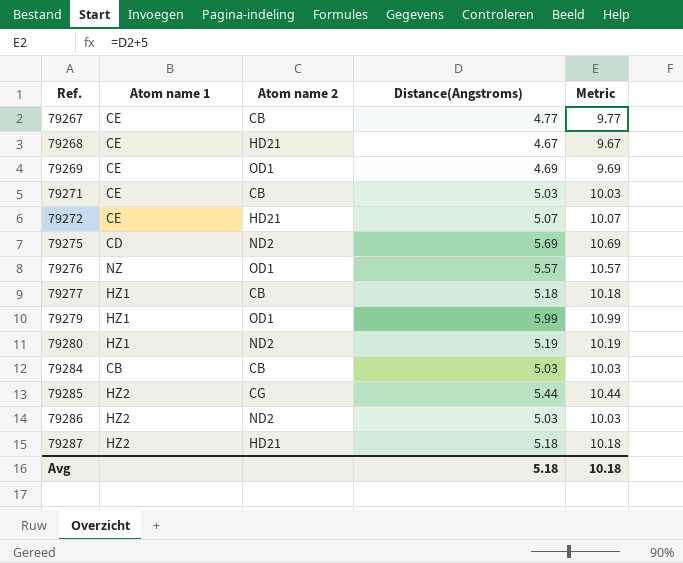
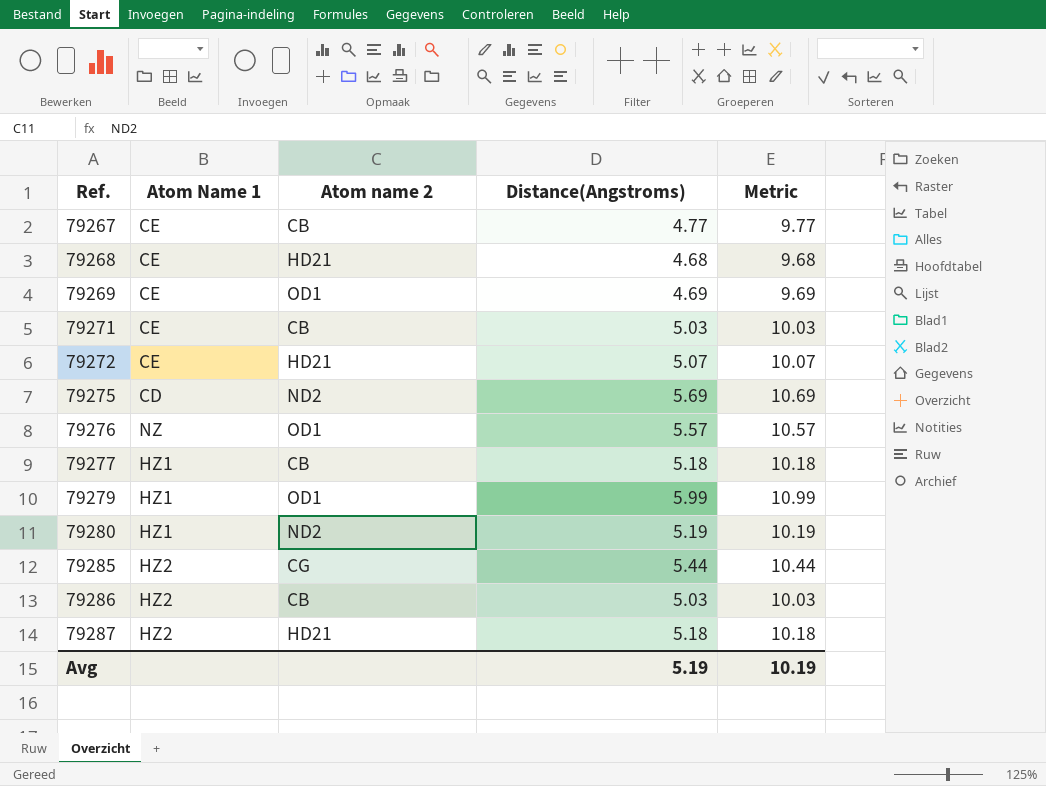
column name: Atom name 1 -> Atom Name 1
row 79284: CB | CB | 5.03 | 10.03 -> none
79268 | Distance(Angstroms): 4.67 -> 4.68
79268 | Metric: 9.67 -> 9.68
79286 | Atom name 2: ND2 -> CB
Avg | Distance(Angstroms): 5.18 -> 5.19
Avg | Metric: 10.18 -> 10.19

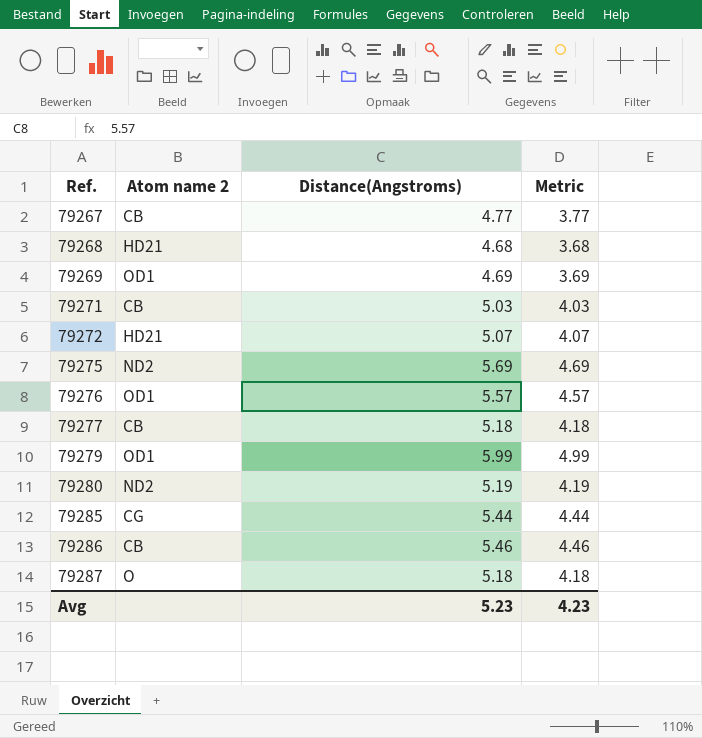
column Atom Name 1 | position: 2 -> none
column Metric | formula: [Distance(Angstroms)] + 5 -> [Distance(Angstroms)] - 1
79286 | Distance(Angstroms): 5.03 -> 5.46
79287 | Atom name 2: HD21 -> O
Avg | Distance(Angstroms): 5.19 -> 5.23
Avg | Metric: 10.19 -> 4.23

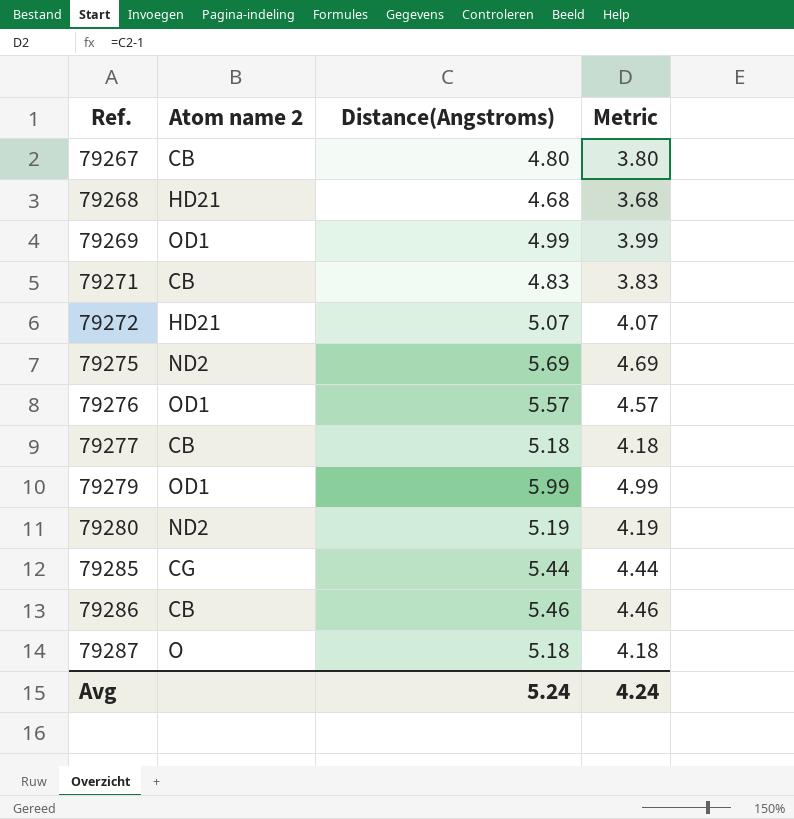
79267 | Distance(Angstroms): 4.77 -> 4.80
79267 | Metric: 3.77 -> 3.80
79269 | Distance(Angstroms): 4.69 -> 4.99
79269 | Metric: 3.69 -> 3.99
79271 | Distance(Angstroms): 5.03 -> 4.83
79271 | Metric: 4.03 -> 3.83
Avg | Distance(Angstroms): 5.23 -> 5.24
Avg | Metric: 4.23 -> 4.24

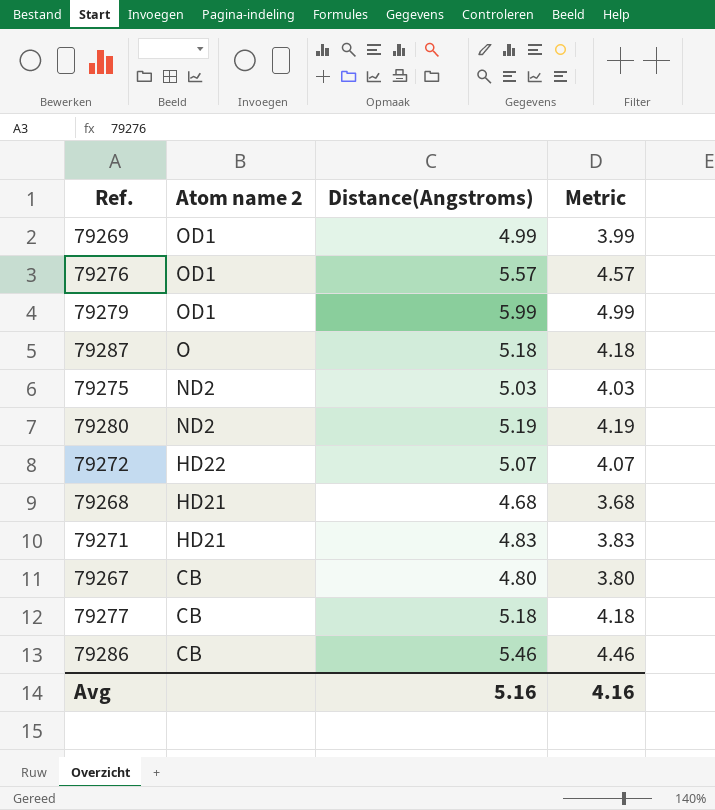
row order: Ref. ascending -> Atom name 2 descending
row 79285: CG | 5.44 | 4.44 -> none
79275 | Distance(Angstroms): 5.69 -> 5.03
79275 | Metric: 4.69 -> 4.03
79272 | Atom name 2: HD21 -> HD22
79271 | Atom name 2: CB -> HD21
Avg | Distance(Angstroms): 5.24 -> 5.16
Avg | Metric: 4.24 -> 4.16

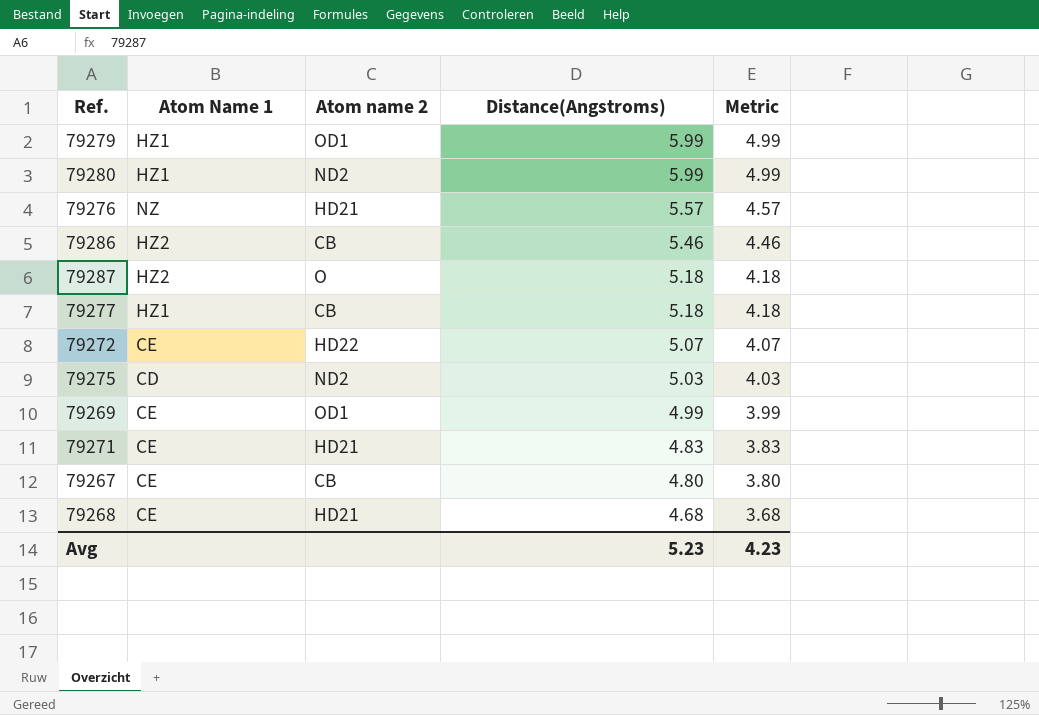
row order: Atom name 2 descending -> Distance(Angstroms) descending
column Atom Name 1 | position: none -> 2
79280 | Distance(Angstroms): 5.19 -> 5.99
79280 | Metric: 4.19 -> 4.99
79276 | Atom name 2: OD1 -> HD21
Avg | Distance(Angstroms): 5.16 -> 5.23
Avg | Metric: 4.16 -> 4.23

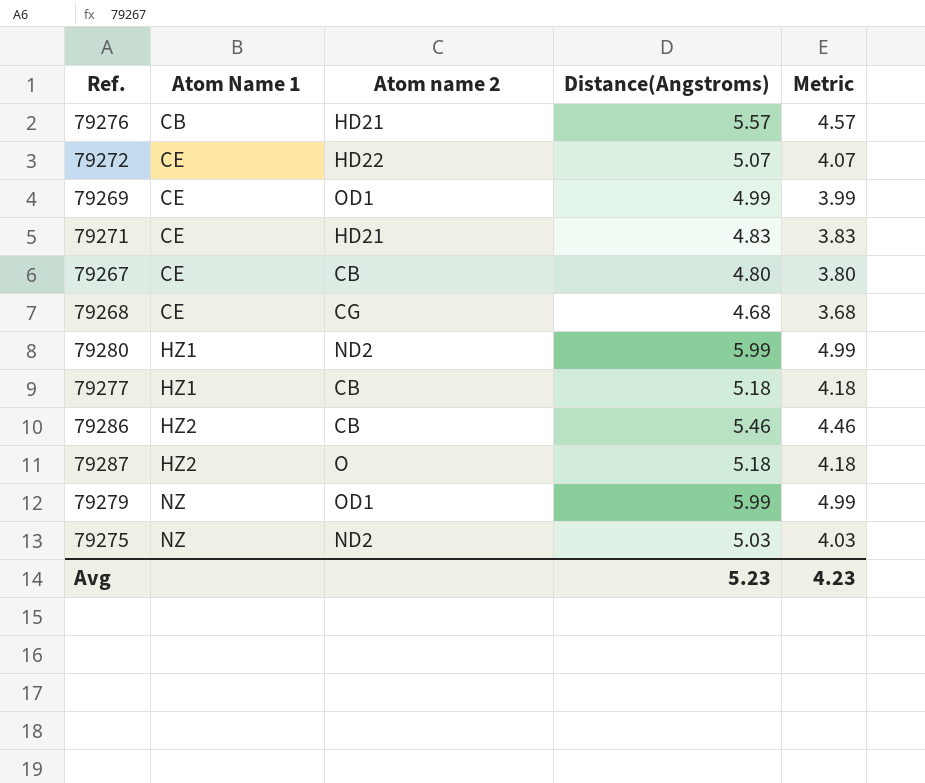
row order: Distance(Angstroms) descending -> Atom Name 1 ascending
79276 | Atom Name 1: NZ -> CB
79268 | Atom name 2: HD21 -> CG
79279 | Atom Name 1: HZ1 -> NZ
79275 | Atom Name 1: CD -> NZ

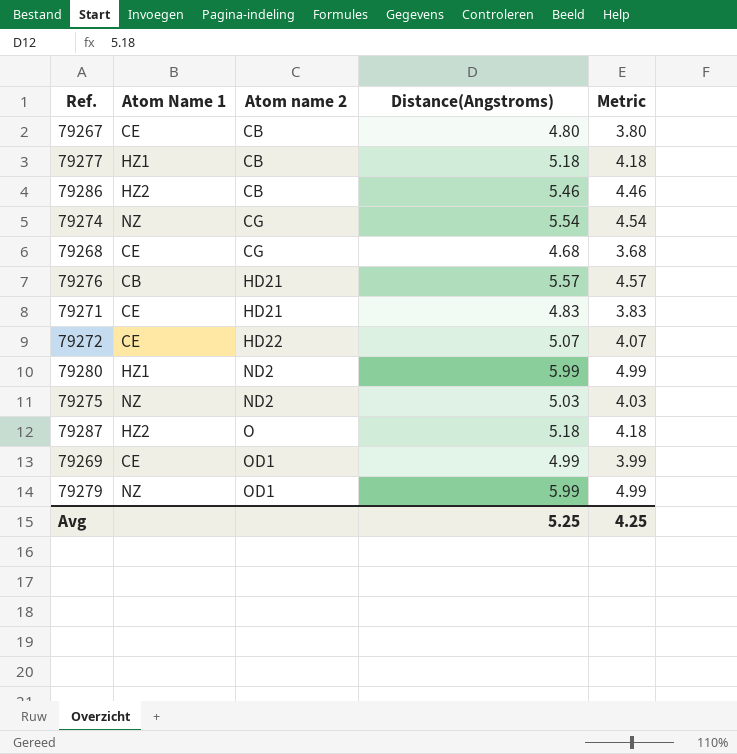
row order: Atom Name 1 ascending -> Atom name 2 ascending
row 79274: none -> NZ | CG | 5.54 | 4.54
Avg | Distance(Angstroms): 5.23 -> 5.25
Avg | Metric: 4.23 -> 4.25

